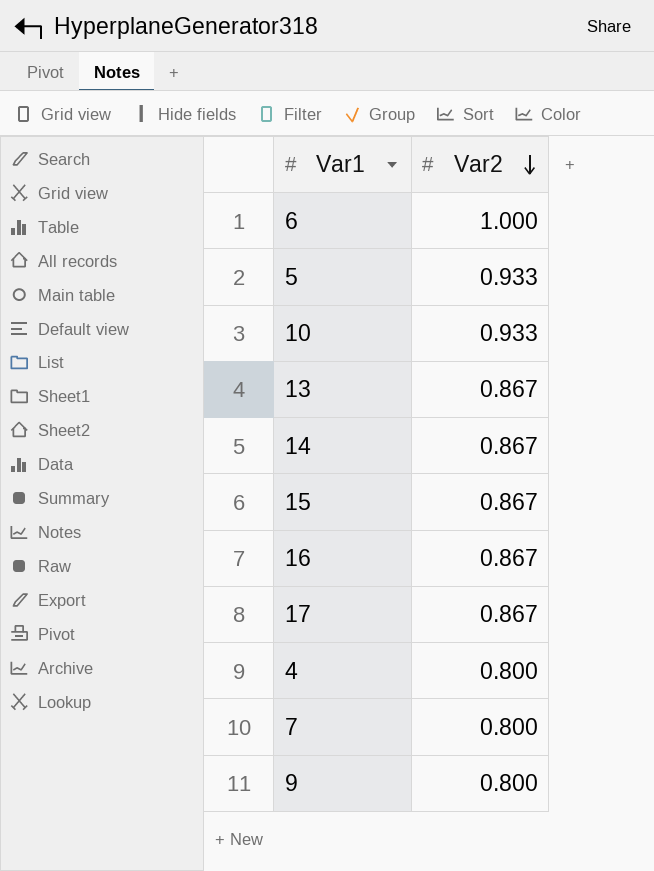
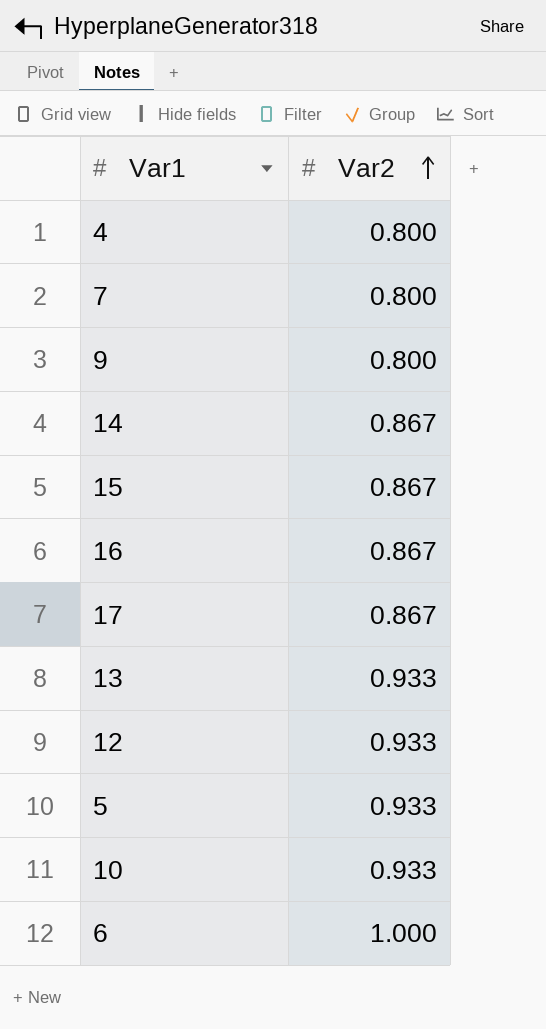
row order: Var2 descending -> Var2 ascending
13 | Var2: 0.867 -> 0.933
row 12: none -> 0.933

